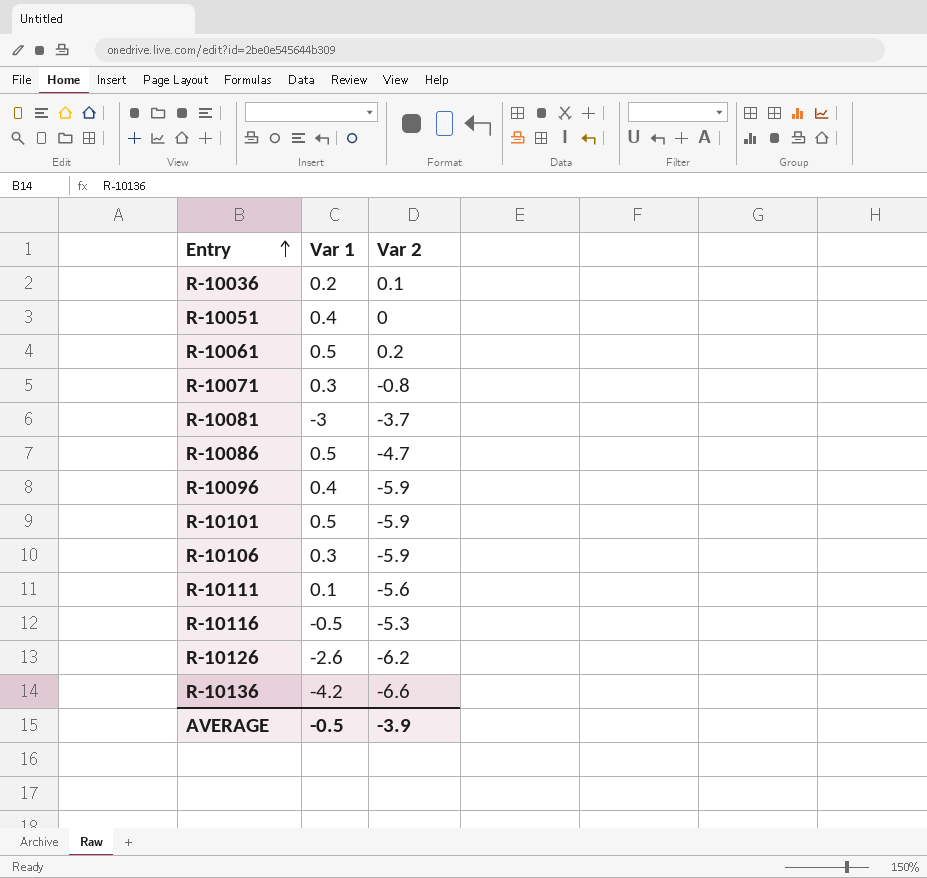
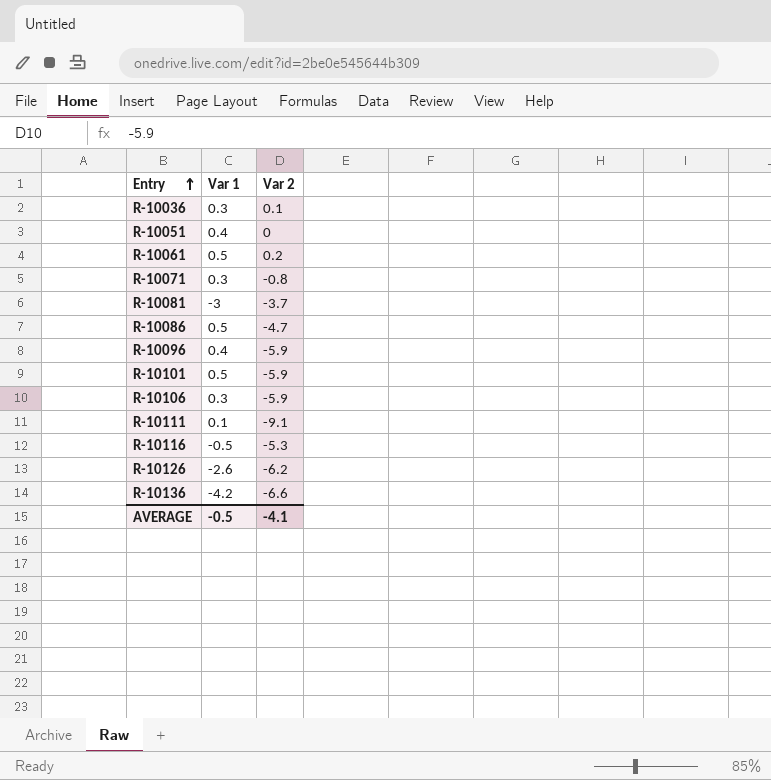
R-10036 | Var 1: 0.2 -> 0.3
R-10111 | Var 2: -5.6 -> -9.1
AVERAGE | Var 2: -3.9 -> -4.1

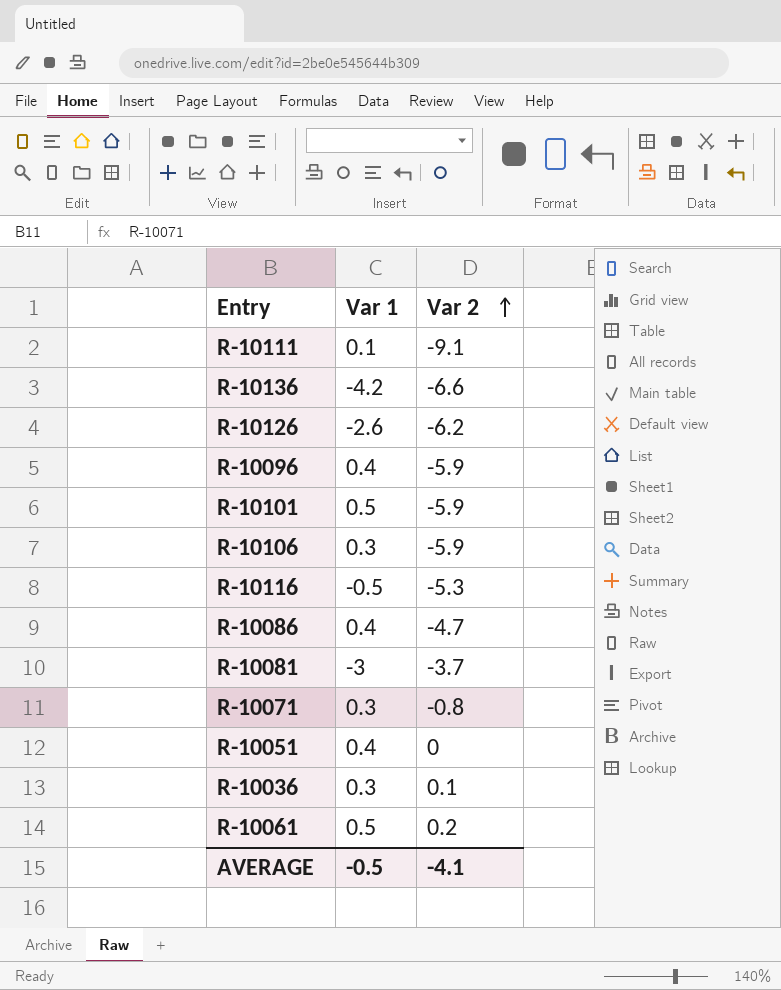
row order: Entry ascending -> Var 2 ascending
R-10086 | Var 1: 0.5 -> 0.4

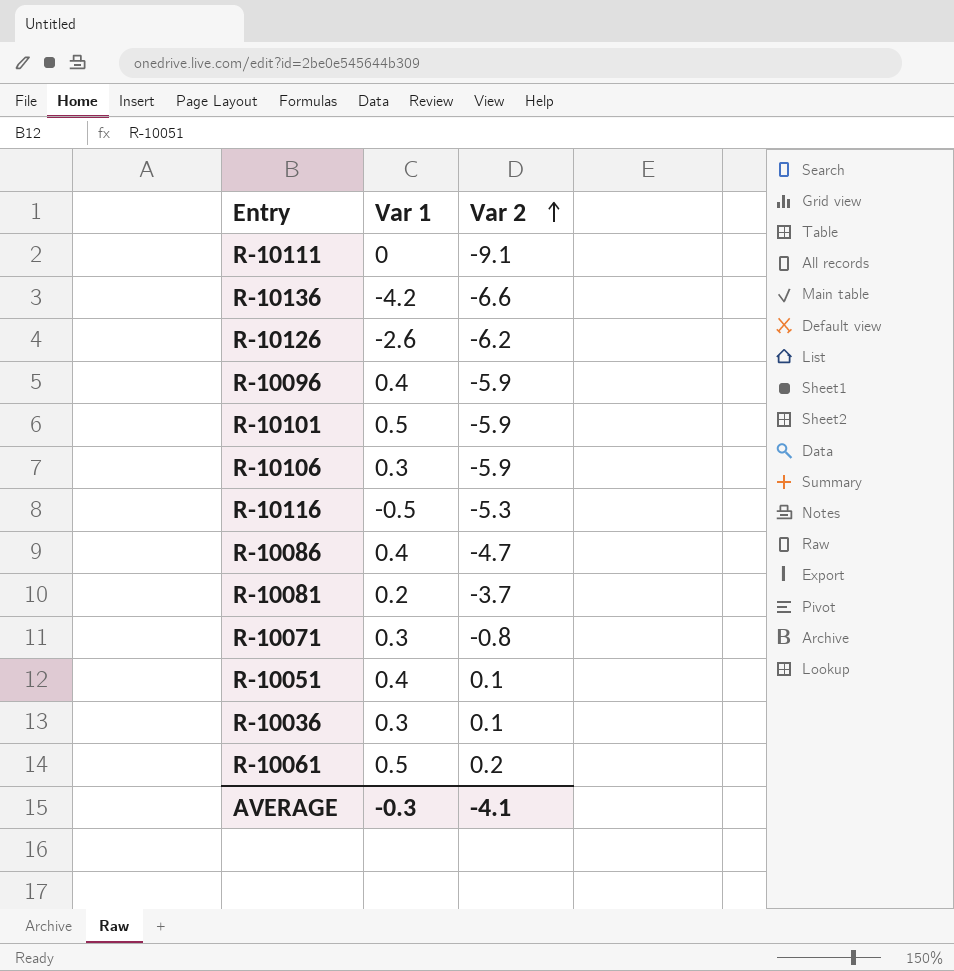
R-10111 | Var 1: 0.1 -> 0
R-10081 | Var 1: -3 -> 0.2
R-10051 | Var 2: 0 -> 0.1
AVERAGE | Var 1: -0.5 -> -0.3

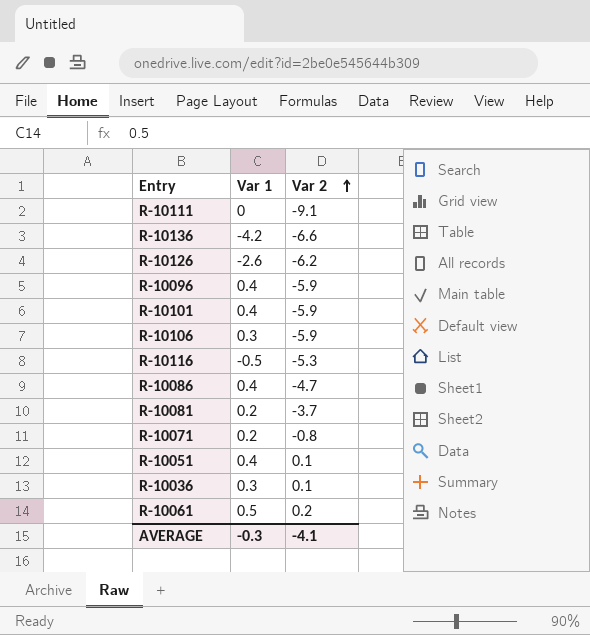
R-10101 | Var 1: 0.5 -> 0.4
R-10071 | Var 1: 0.3 -> 0.2

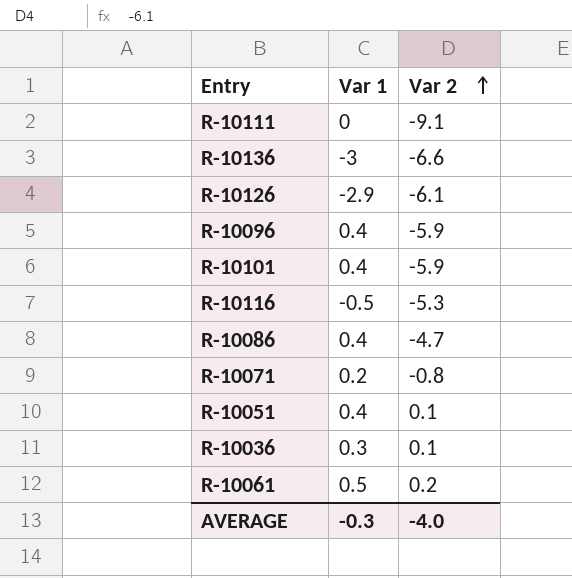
row R-10106: 0.3 | -5.9 -> none
row R-10081: 0.2 | -3.7 -> none
R-10136 | Var 1: -4.2 -> -3
R-10126 | Var 1: -2.6 -> -2.9
R-10126 | Var 2: -6.2 -> -6.1
AVERAGE | Var 2: -4.1 -> -4.0

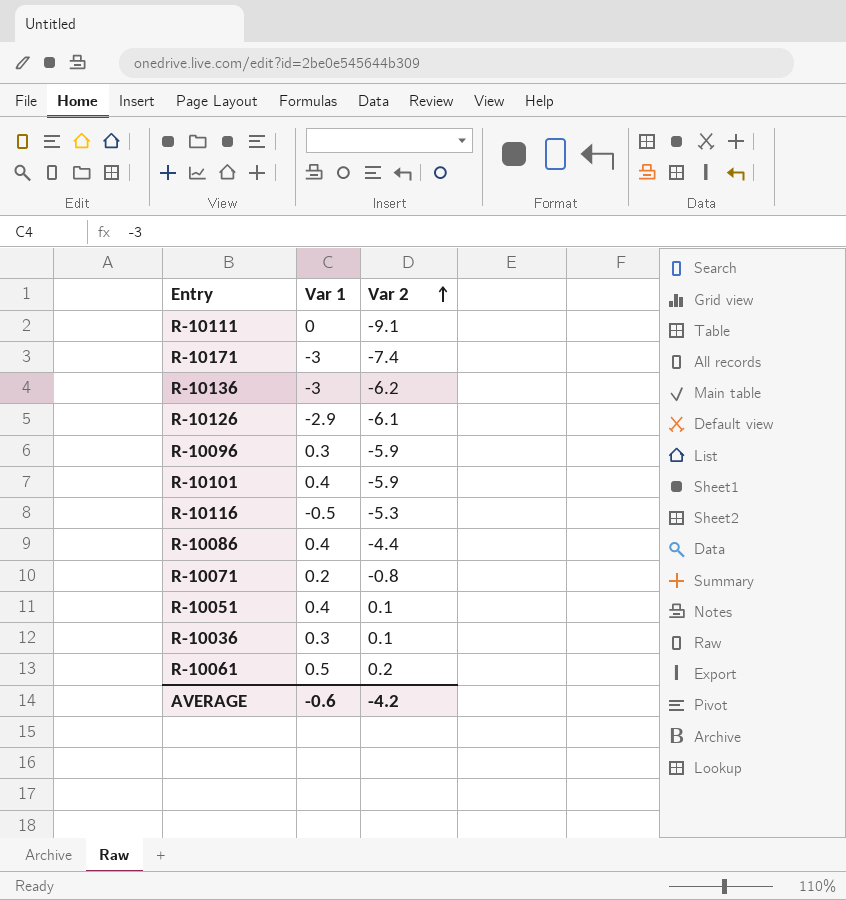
row R-10171: none -> -3 | -7.4
R-10136 | Var 2: -6.6 -> -6.2
R-10096 | Var 1: 0.4 -> 0.3
R-10086 | Var 2: -4.7 -> -4.4
AVERAGE | Var 1: -0.3 -> -0.6
AVERAGE | Var 2: -4.0 -> -4.2

